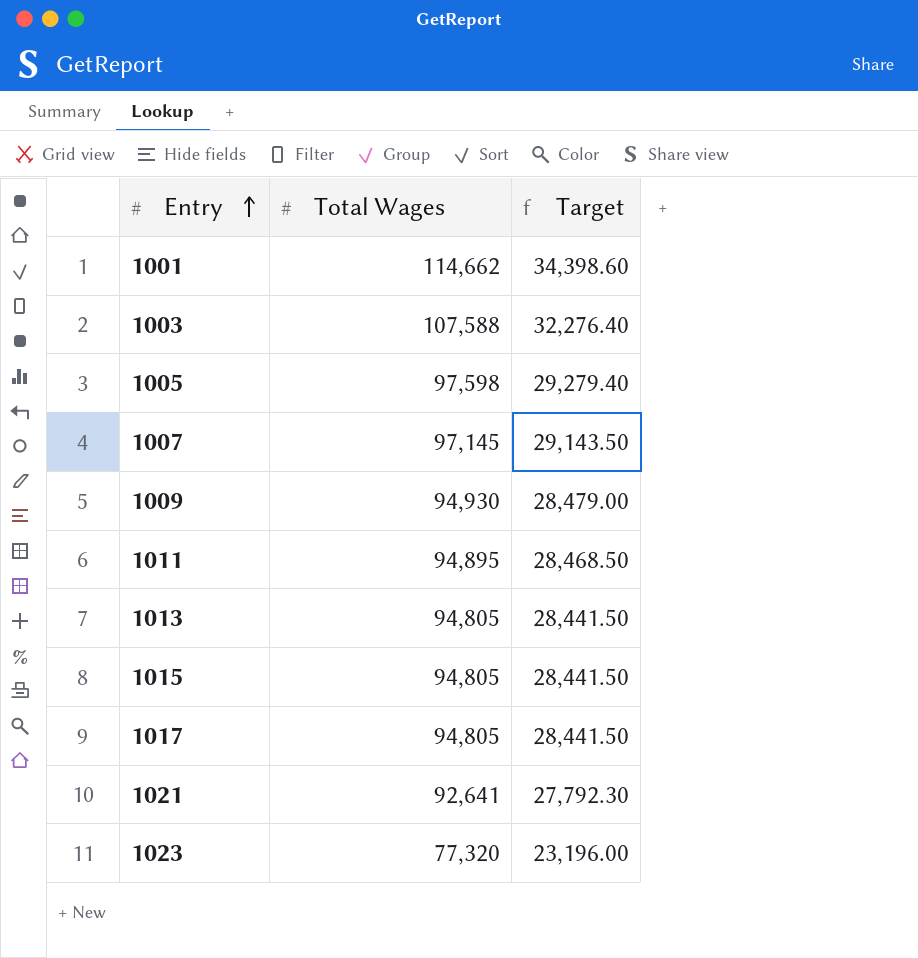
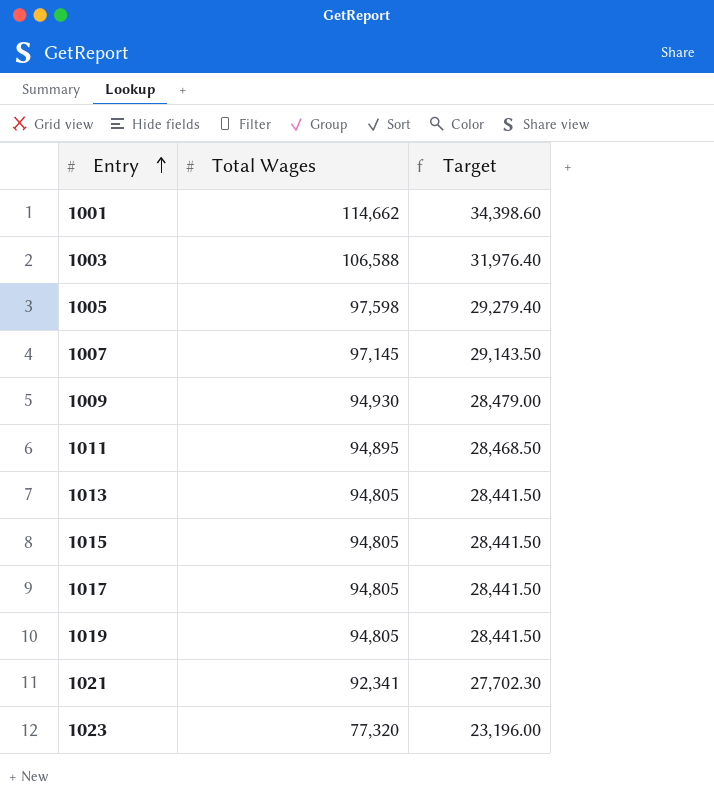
1003 | Total Wages: 107,588 -> 106,588
1003 | Target: 32,276.40 -> 31,976.40
row 1019: none -> 94,805 | 28,441.50
1021 | Total Wages: 92,641 -> 92,341
1021 | Target: 27,792.30 -> 27,702.30

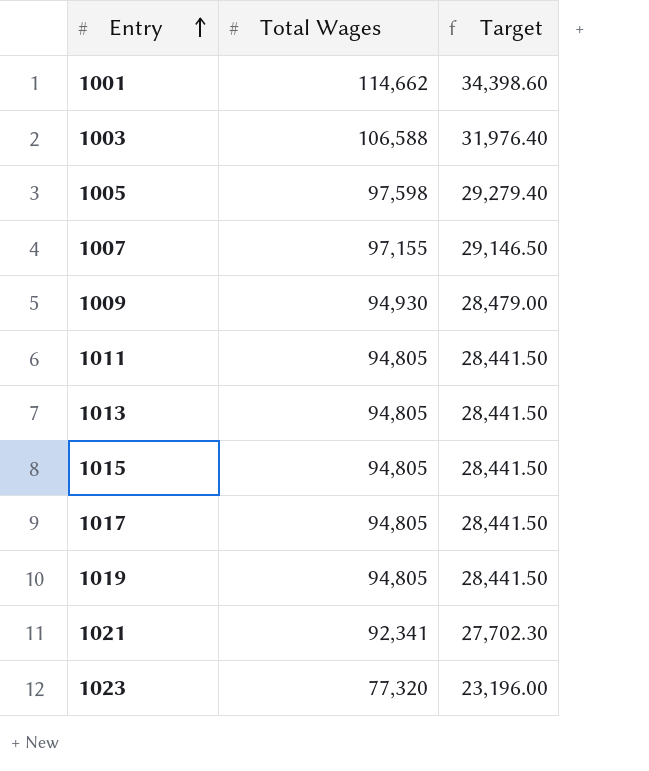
1007 | Total Wages: 97,145 -> 97,155
1007 | Target: 29,143.50 -> 29,146.50
1011 | Total Wages: 94,895 -> 94,805
1011 | Target: 28,468.50 -> 28,441.50

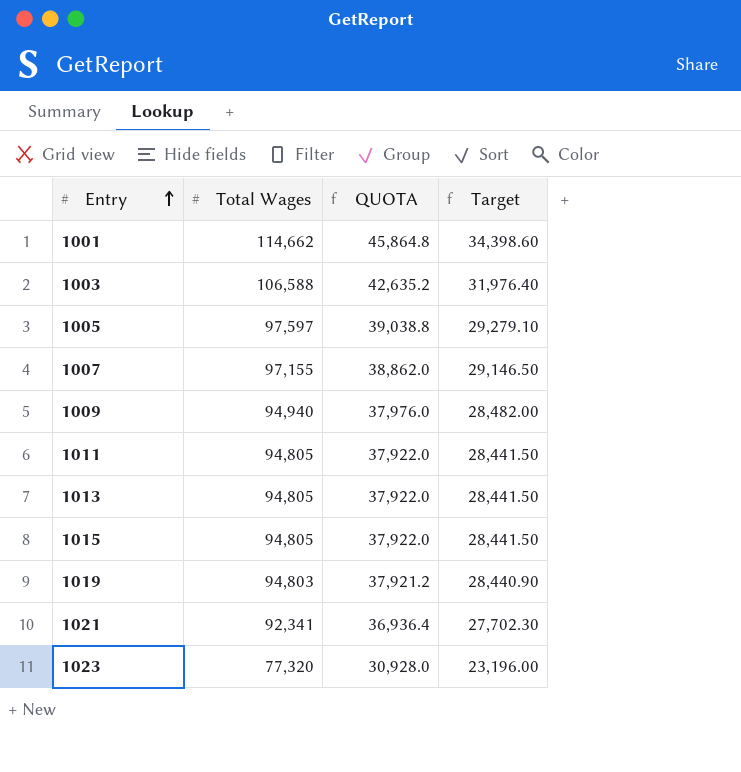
column QUOTA | formula: none -> [Total Wages] * 0.4
row 1017: 94,805 | 28,441.50 -> none
1005 | Total Wages: 97,598 -> 97,597
1005 | Target: 29,279.40 -> 29,279.10
1009 | Total Wages: 94,930 -> 94,940
1009 | Target: 28,479.00 -> 28,482.00
1019 | Total Wages: 94,805 -> 94,803
1019 | Target: 28,441.50 -> 28,440.90

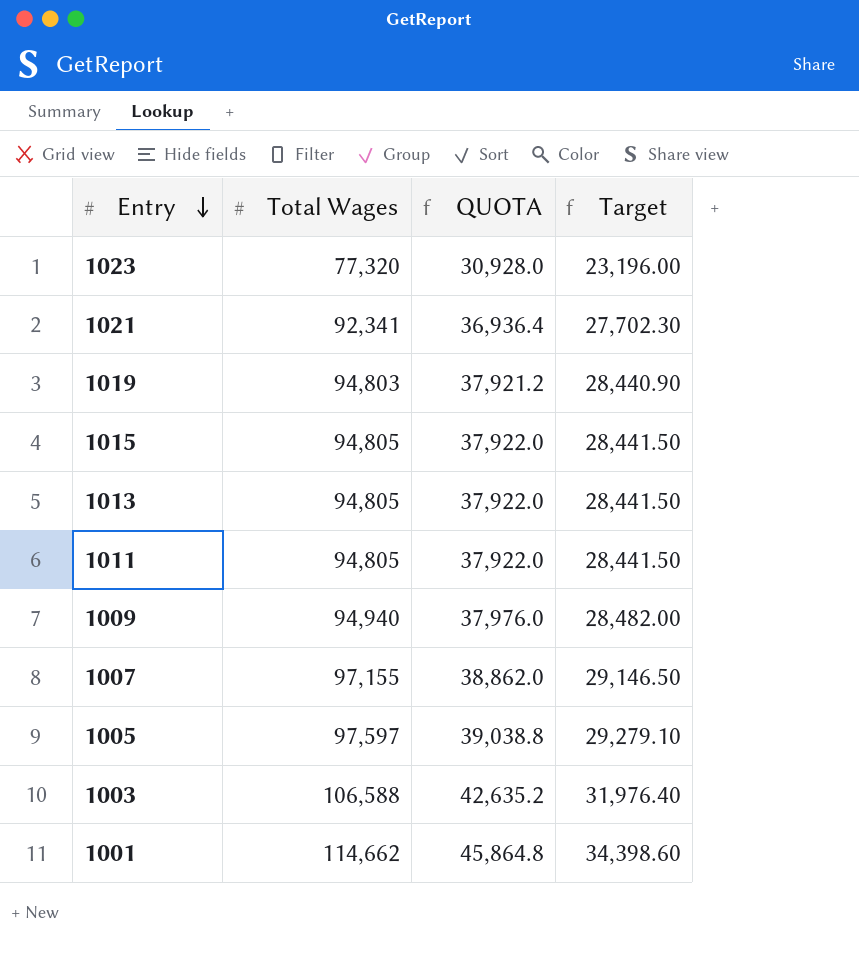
row order: Entry ascending -> Entry descending

